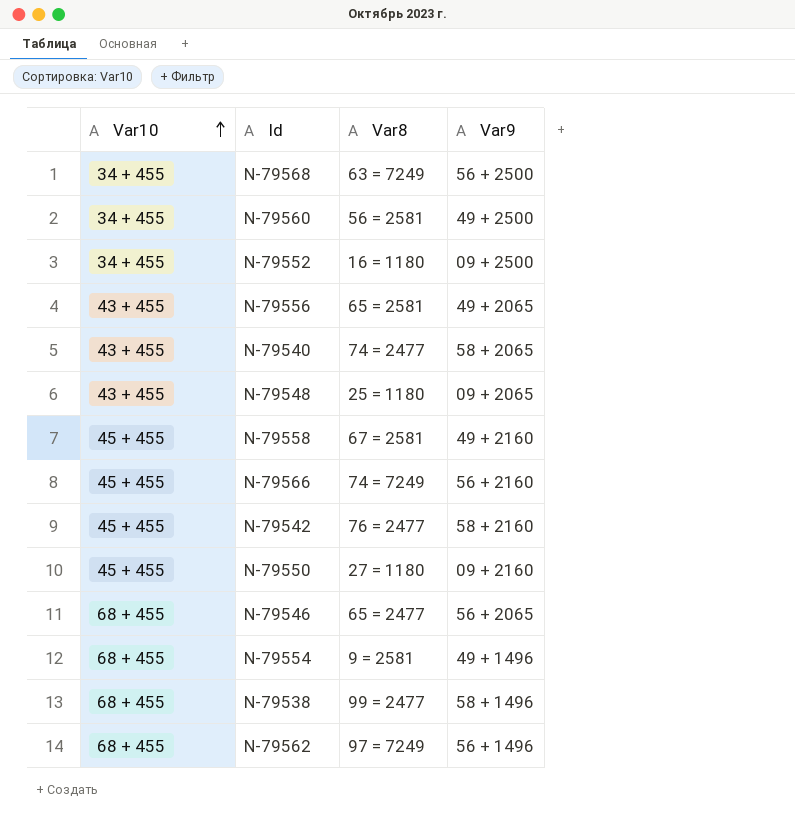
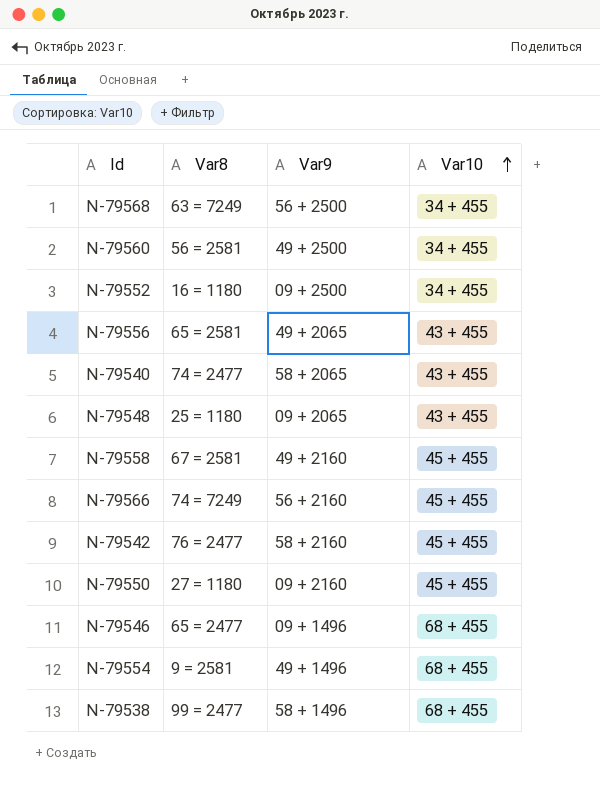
column Var10 | position: 1 -> 4
row N-79562: 68 + 455 | 97 = 7249 | 56 + 1496 -> none
N-79546 | Var9: 56 + 2065 -> 09 + 1496

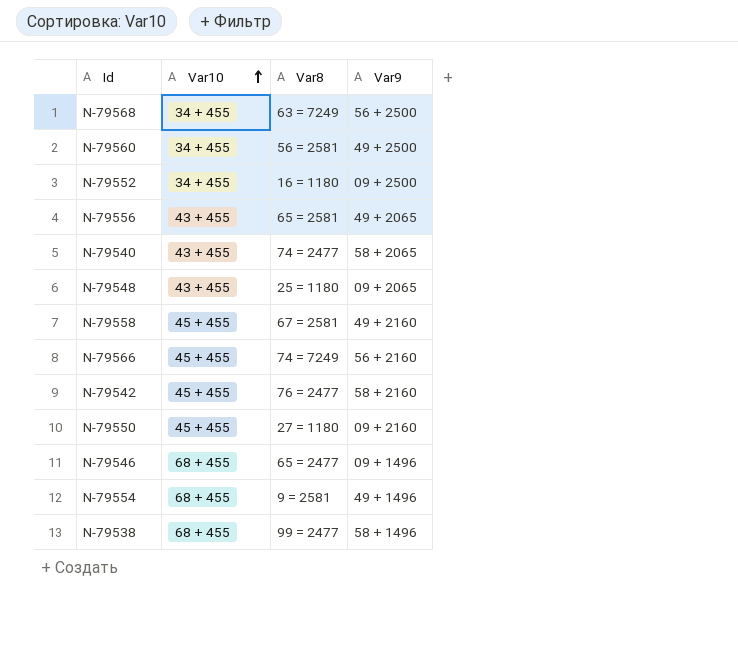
column Var10 | position: 4 -> 2

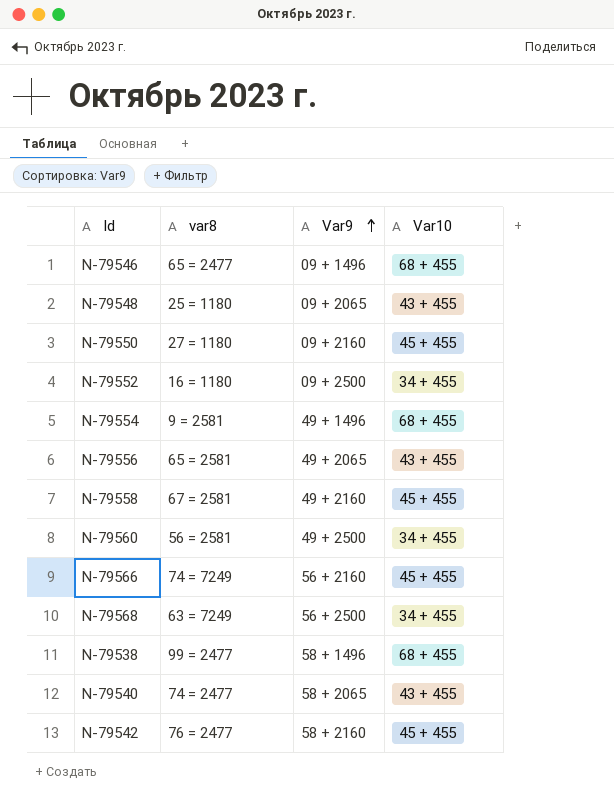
row order: Var10 ascending -> Var9 ascending
column name: Var8 -> var8
column Var10 | position: 2 -> 4

